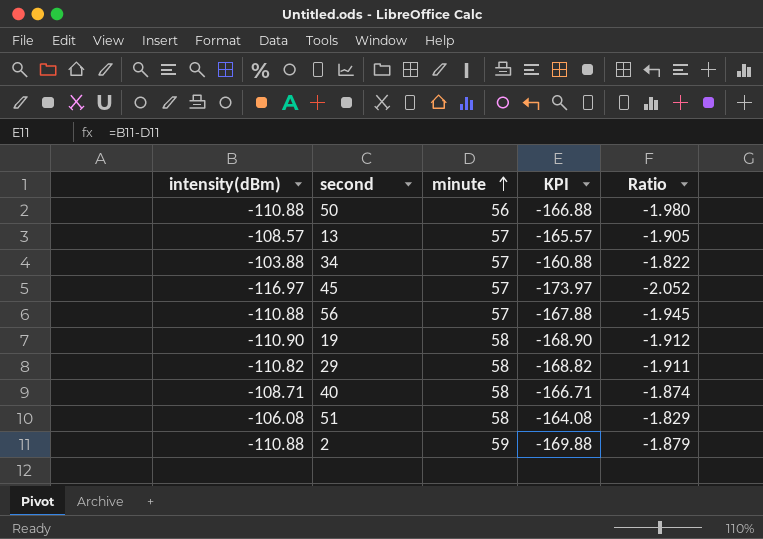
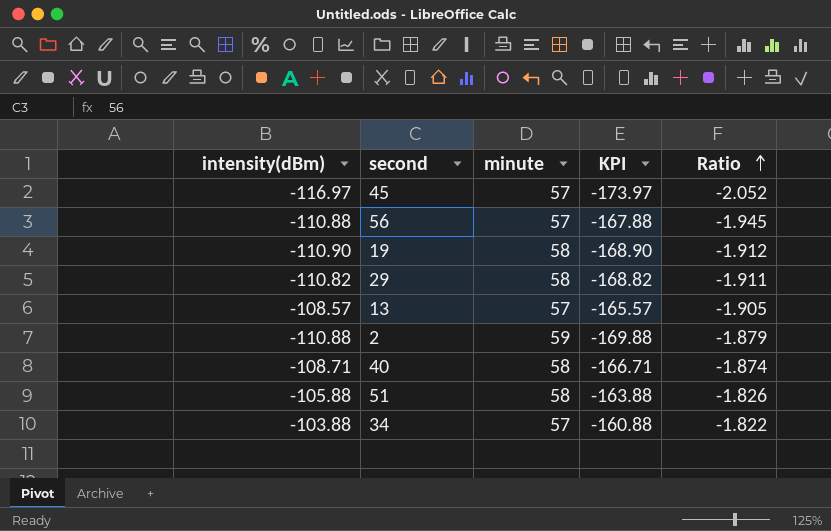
row order: minute ascending -> Ratio ascending
row 50: -110.88 | 56 | -166.88 | -1.980 -> none
51 | intensity(dBm): -106.08 -> -105.88
51 | KPI: -164.08 -> -163.88
51 | Ratio: -1.829 -> -1.826

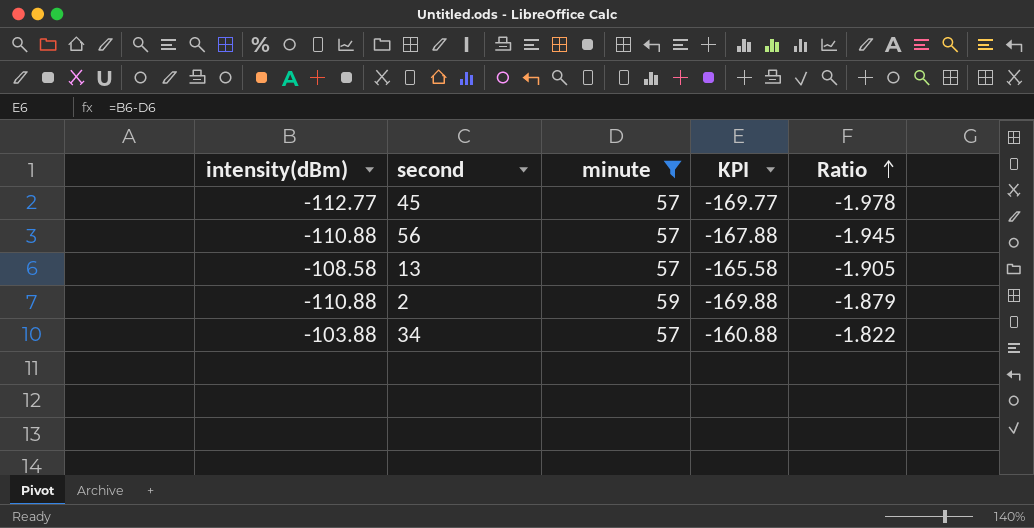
filter: none -> minute != 58
45 | intensity(dBm): -116.97 -> -112.77
45 | KPI: -173.97 -> -169.77
45 | Ratio: -2.052 -> -1.978
13 | intensity(dBm): -108.57 -> -108.58
13 | KPI: -165.57 -> -165.58

